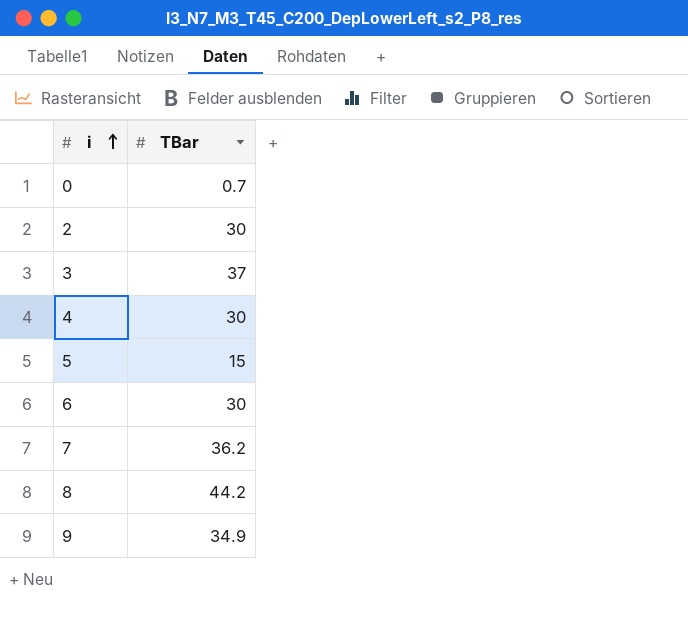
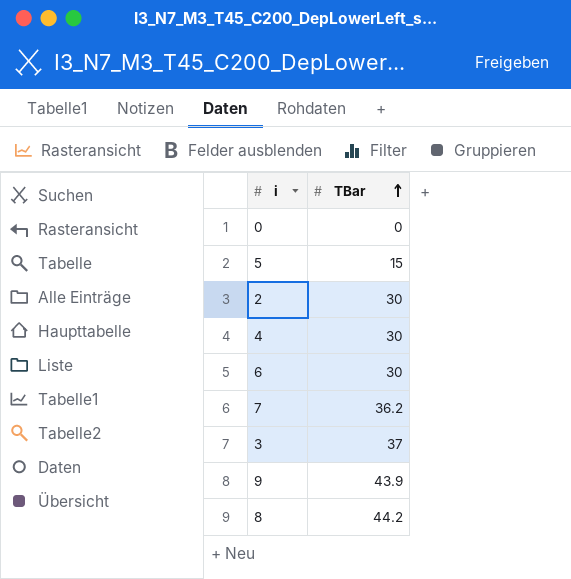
row order: i ascending -> TBar ascending
0 | TBar: 0.7 -> 0
9 | TBar: 34.9 -> 43.9

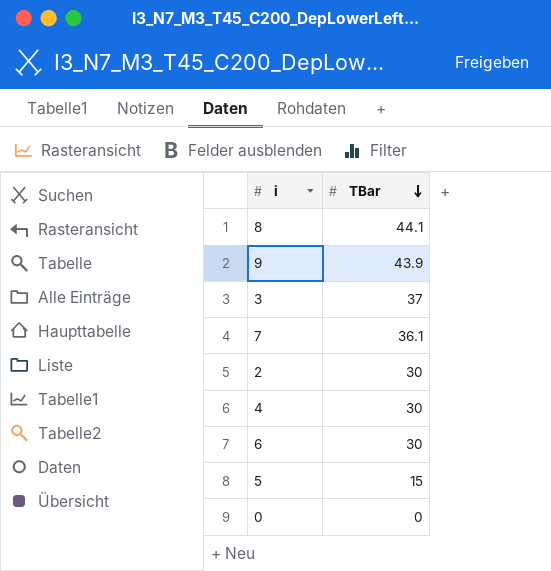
row order: TBar ascending -> TBar descending
8 | TBar: 44.2 -> 44.1
7 | TBar: 36.2 -> 36.1

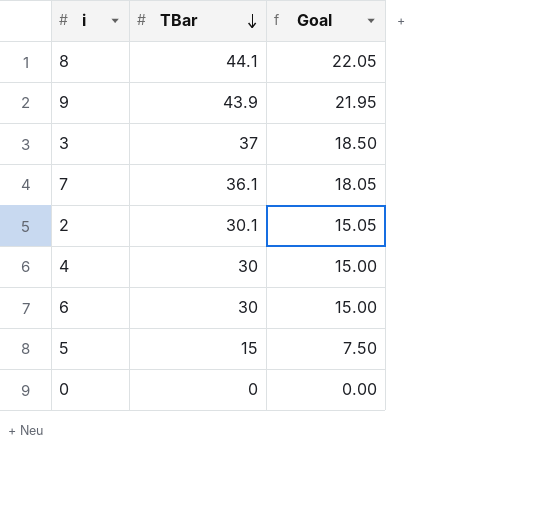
column Goal | formula: none -> [TBar] * 0.5
2 | TBar: 30 -> 30.1

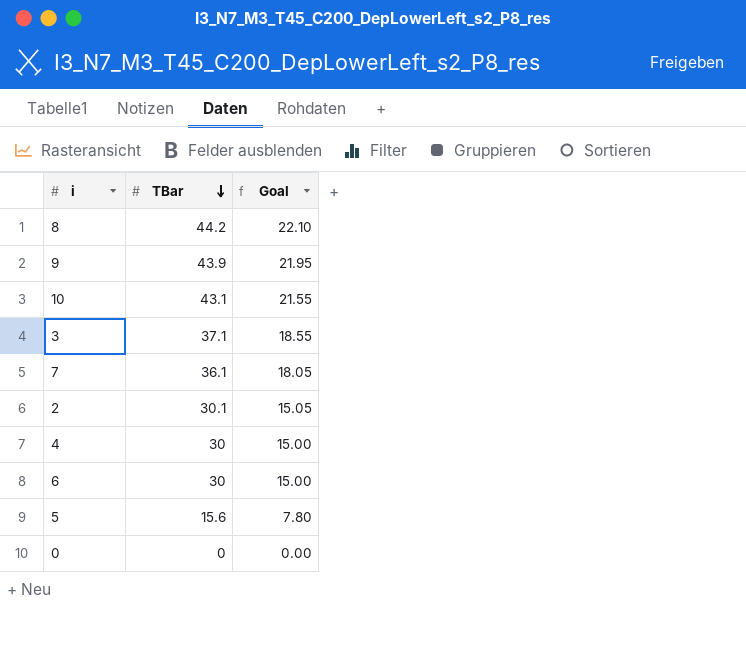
8 | TBar: 44.1 -> 44.2
8 | Goal: 22.05 -> 22.10
row 10: none -> 43.1 | 21.55
3 | TBar: 37 -> 37.1
3 | Goal: 18.50 -> 18.55
5 | TBar: 15 -> 15.6
5 | Goal: 7.50 -> 7.80

